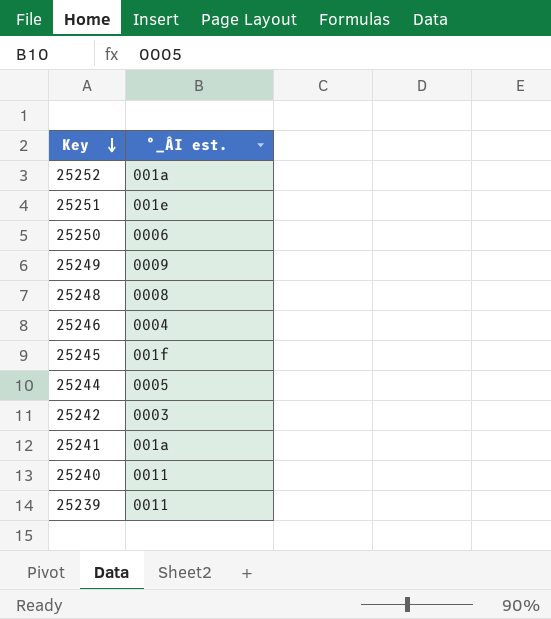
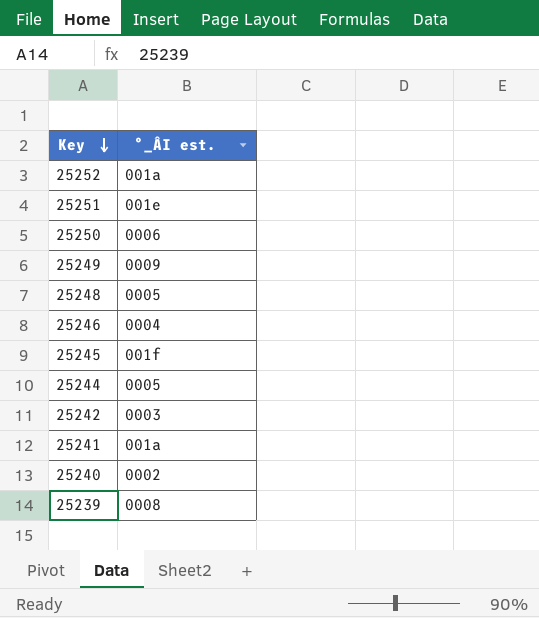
25248 | °_ÂI est.: 0008 -> 0005
25240 | °_ÂI est.: 0011 -> 0002
25239 | °_ÂI est.: 0011 -> 0008

